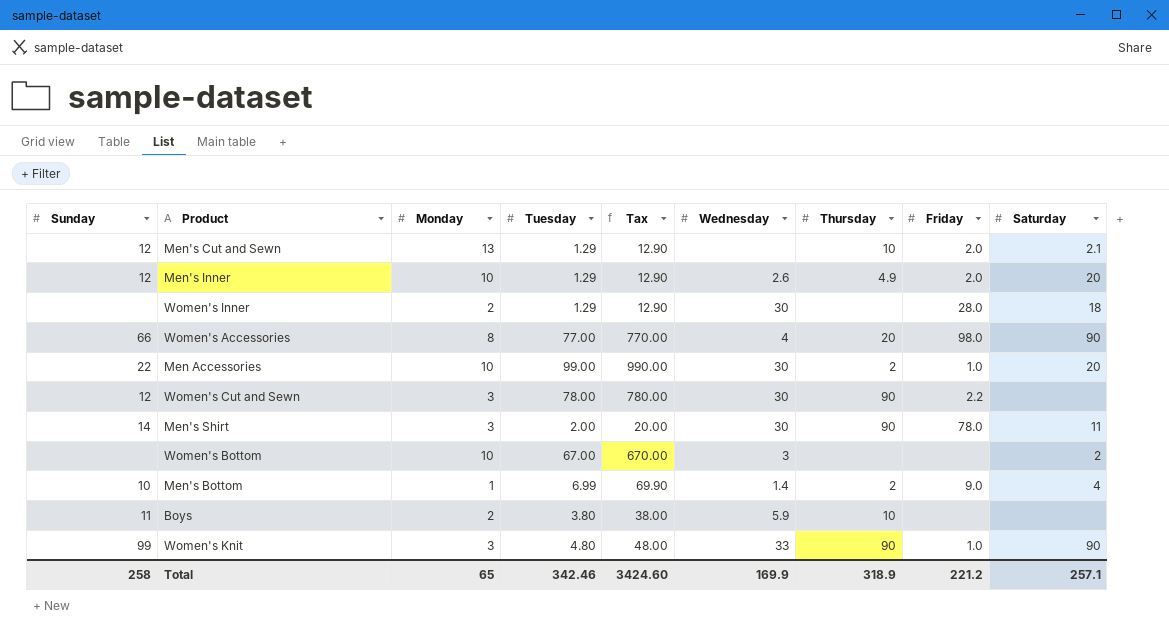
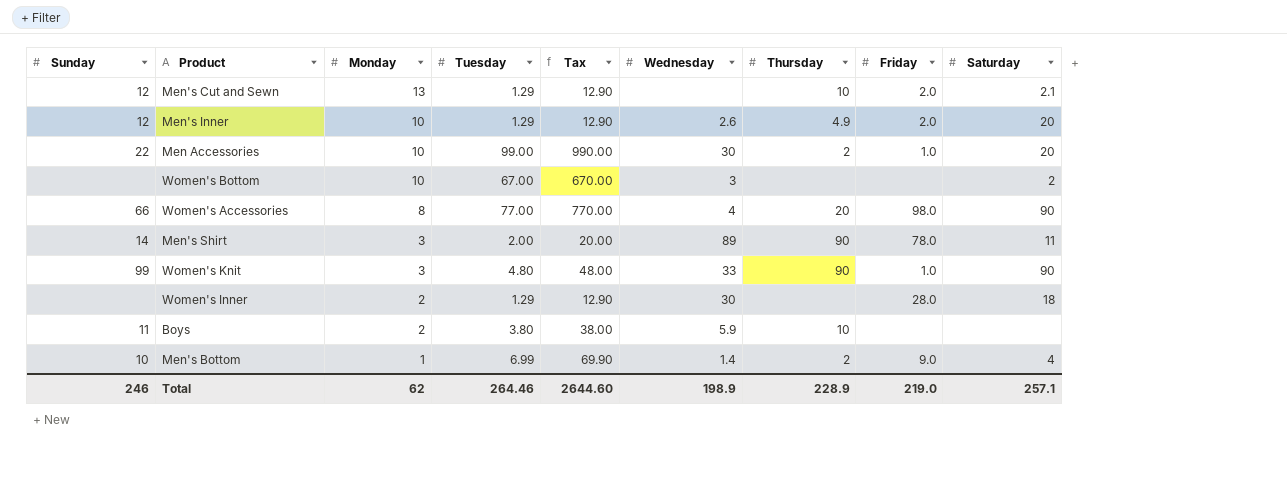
row order: none -> Monday descending
row Women's Cut and Sewn: 12 | 3 | 78.00 | 780.00 | 30 | 90 | 2.2 | none -> none
Men's Shirt | Wednesday: 30 -> 89
Total | Sunday: 258 -> 246
Total | Monday: 65 -> 62
Total | Tuesday: 342.46 -> 264.46
Total | Tax: 3424.60 -> 2644.60
Total | Wednesday: 169.9 -> 198.9
Total | Thursday: 318.9 -> 228.9
Total | Friday: 221.2 -> 219.0

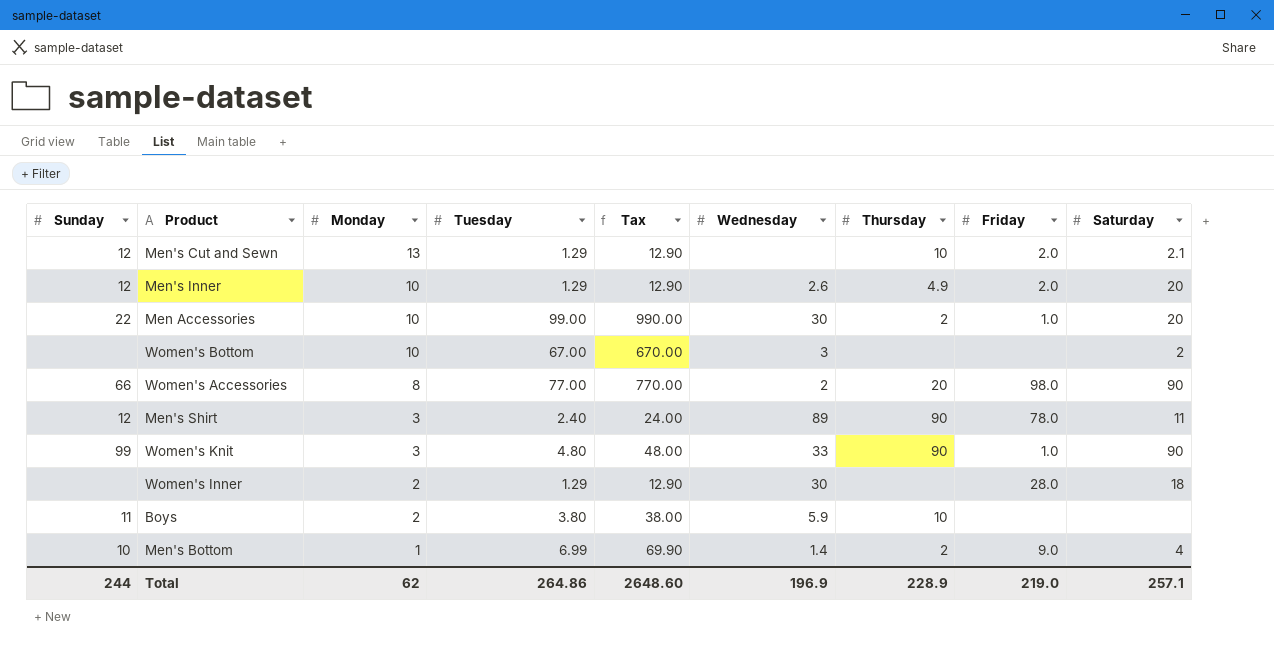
Women's Accessories | Wednesday: 4 -> 2
Men's Shirt | Sunday: 14 -> 12
Men's Shirt | Tuesday: 2.00 -> 2.40
Men's Shirt | Tax: 20.00 -> 24.00
Total | Sunday: 246 -> 244
Total | Tuesday: 264.46 -> 264.86
Total | Tax: 2644.60 -> 2648.60
Total | Wednesday: 198.9 -> 196.9

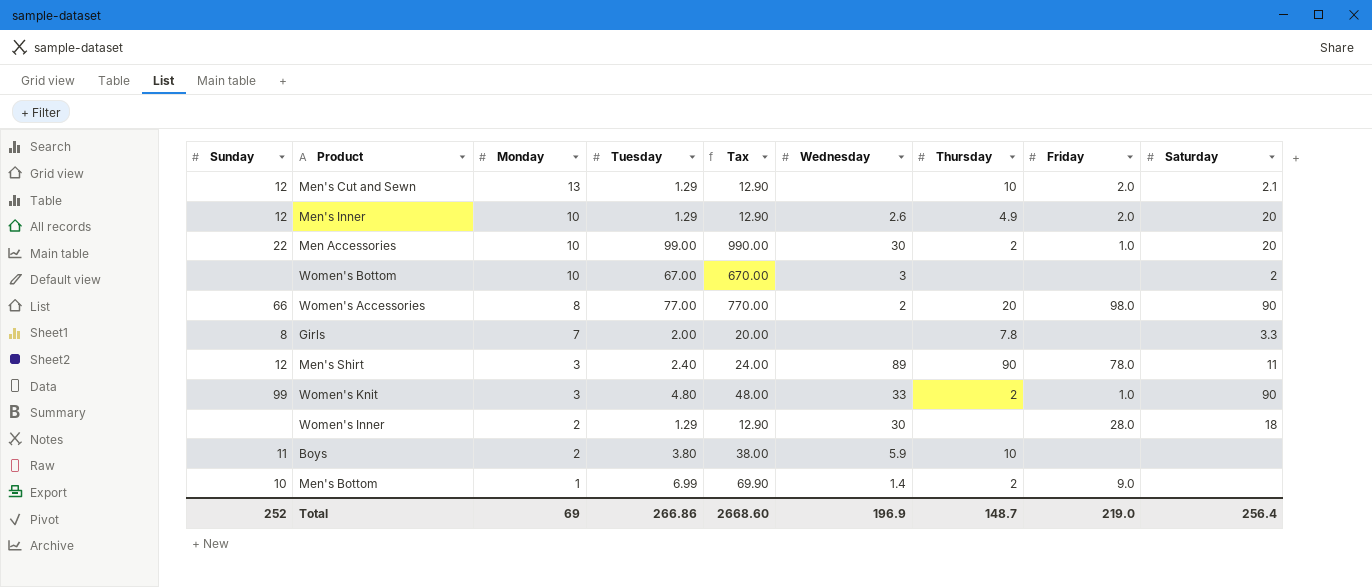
row Girls: none -> 8 | 7 | 2.00 | 20.00 | none | 7.8 | none | 3.3
Women's Knit | Thursday: 90 -> 2
Men's Bottom | Saturday: 4 -> none
Total | Sunday: 244 -> 252
Total | Monday: 62 -> 69
Total | Tuesday: 264.86 -> 266.86
Total | Tax: 2648.60 -> 2668.60
Total | Thursday: 228.9 -> 148.7
Total | Saturday: 257.1 -> 256.4

